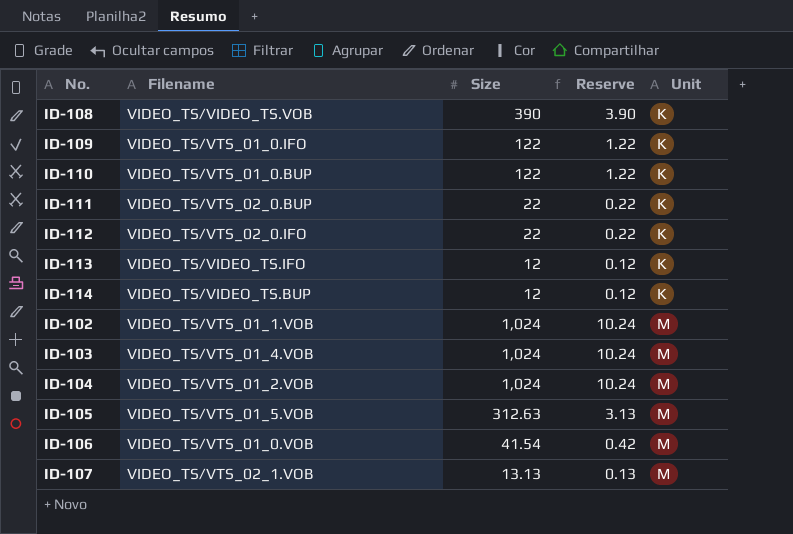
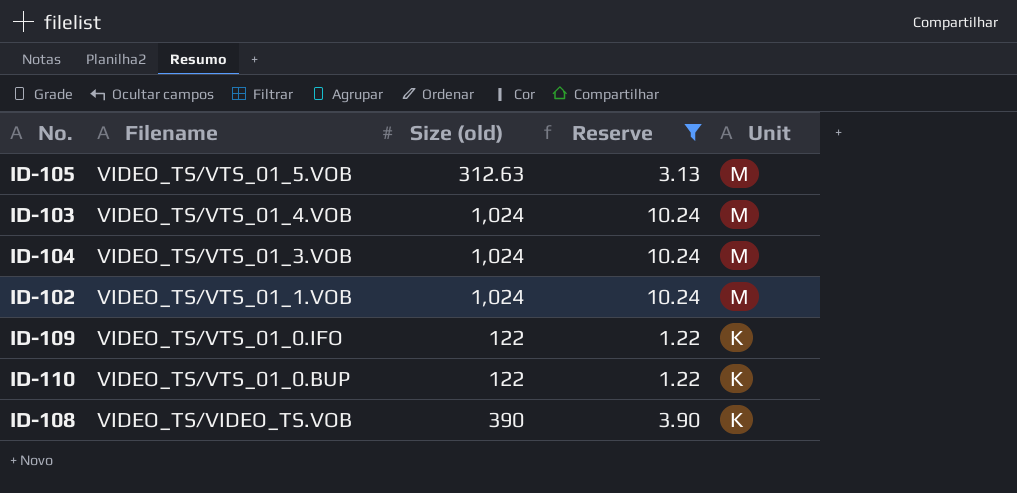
filter: none -> Reserve >= 1.22
row order: Unit ascending -> Filename descending
column name: Size -> Size (old)
ID-104 | Filename: VIDEO_TS/VTS_01_2.VOB -> VIDEO_TS/VTS_01_3.VOB

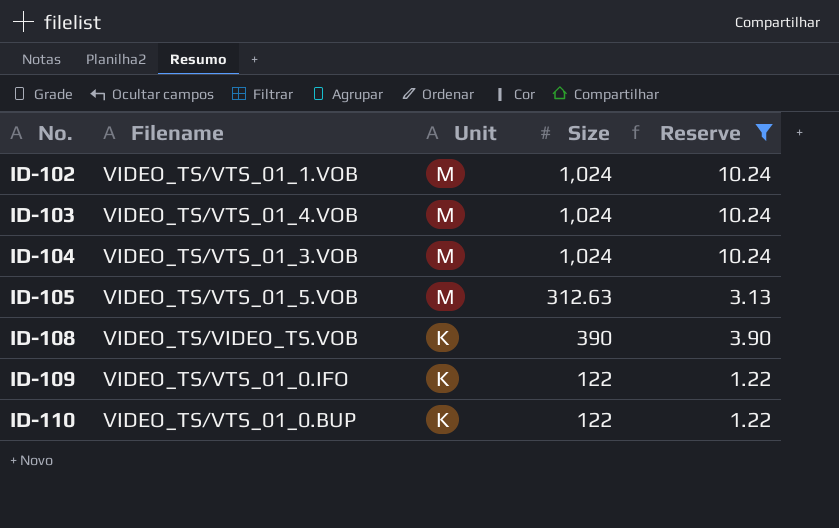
row order: Filename descending -> No. ascending
column Unit | position: 5 -> 3
column name: Size (old) -> Size

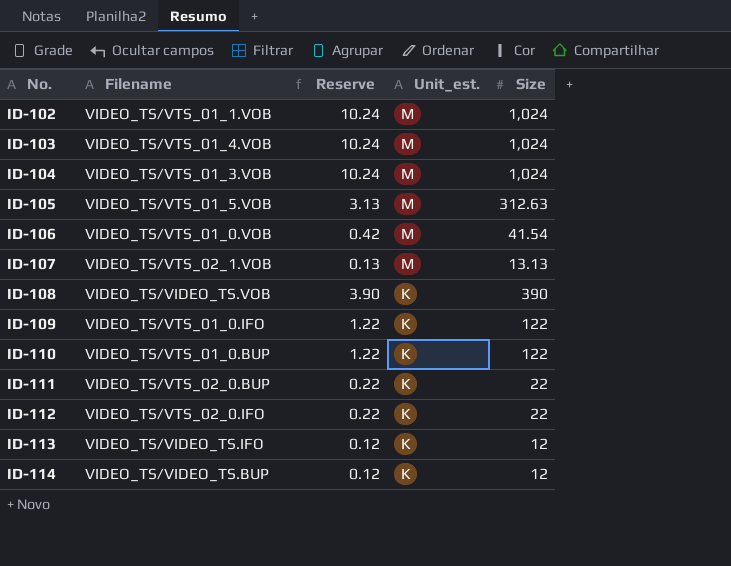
filter: Reserve >= 1.22 -> none
column Reserve | position: 5 -> 3
column name: Unit -> Unit_est.

